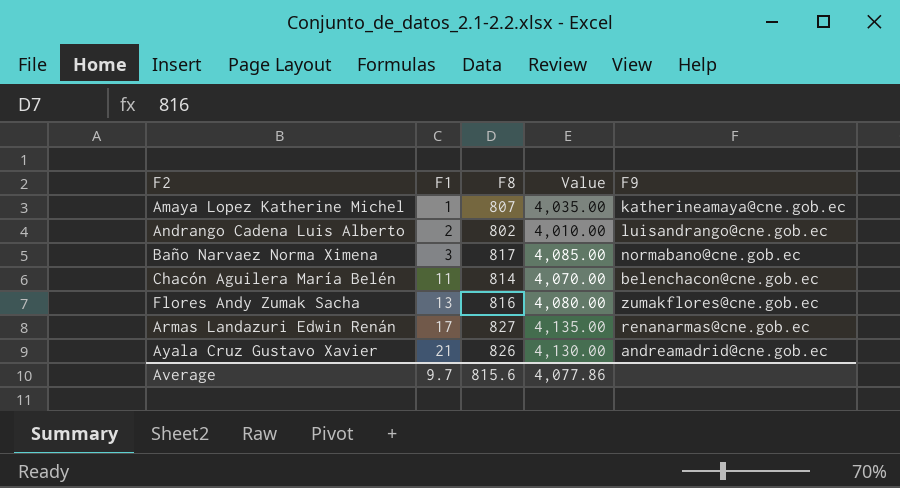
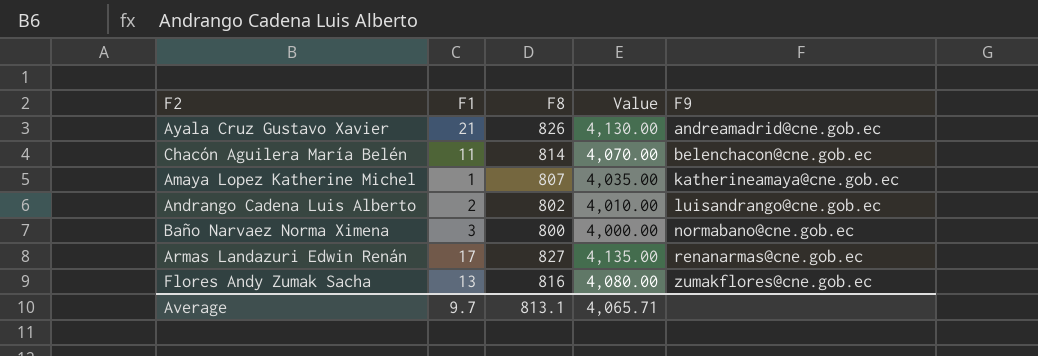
row order: F1 ascending -> F9 ascending
Baño Narvaez Norma Ximena | F8: 817 -> 800
Baño Narvaez Norma Ximena | Value: 4,085.00 -> 4,000.00
Average | F8: 815.6 -> 813.1
Average | Value: 4,077.86 -> 4,065.71

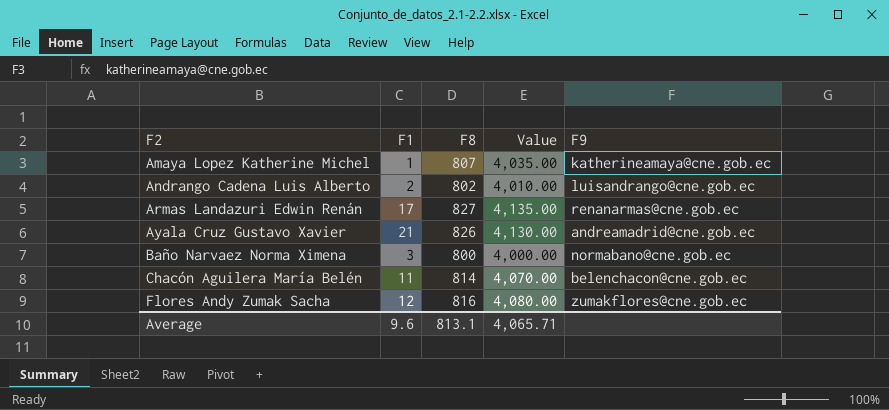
row order: F9 ascending -> F2 ascending
Flores Andy Zumak Sacha | F1: 13 -> 12
Average | F1: 9.7 -> 9.6

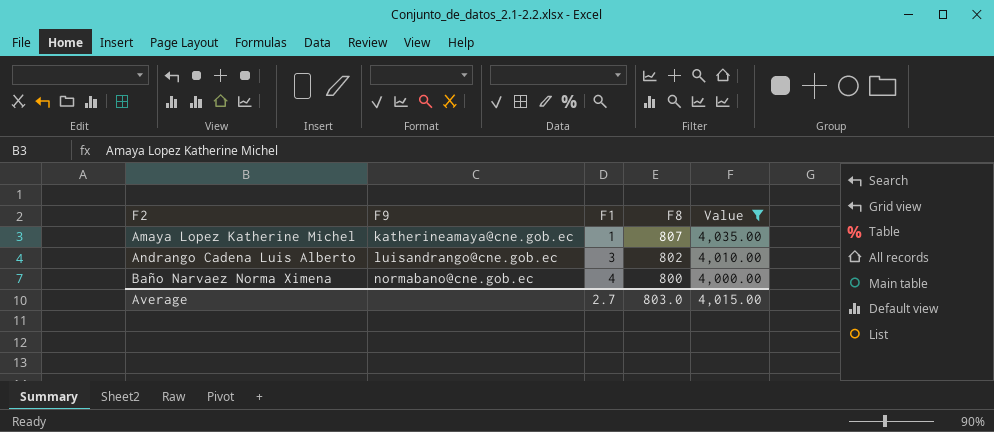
filter: none -> Value <= 4,035.00
column F9 | position: 5 -> 2
Andrango Cadena Luis Alberto | F1: 2 -> 3
Baño Narvaez Norma Ximena | F1: 3 -> 4
Average | F1: 9.6 -> 2.7
Average | F8: 813.1 -> 803.0
Average | Value: 4,065.71 -> 4,015.00

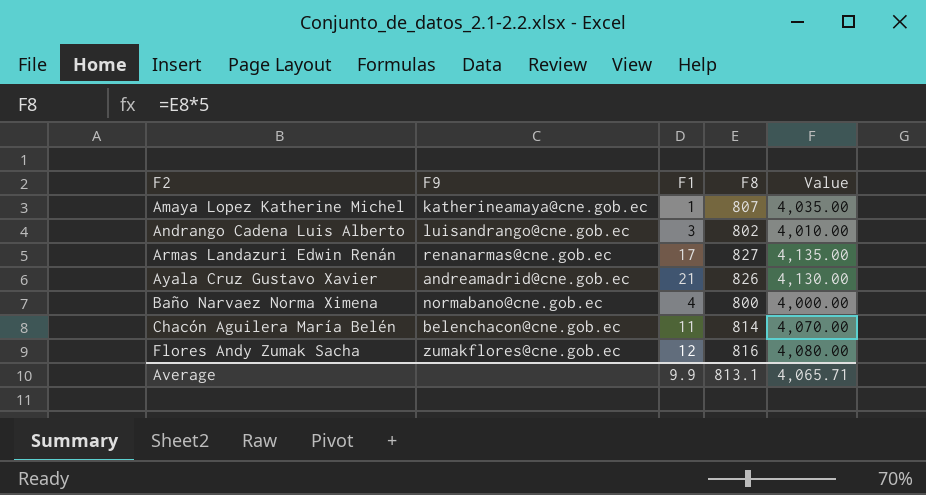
filter: Value <= 4,035.00 -> none
Average | F1: 2.7 -> 9.9
Average | F8: 803.0 -> 813.1
Average | Value: 4,015.00 -> 4,065.71

